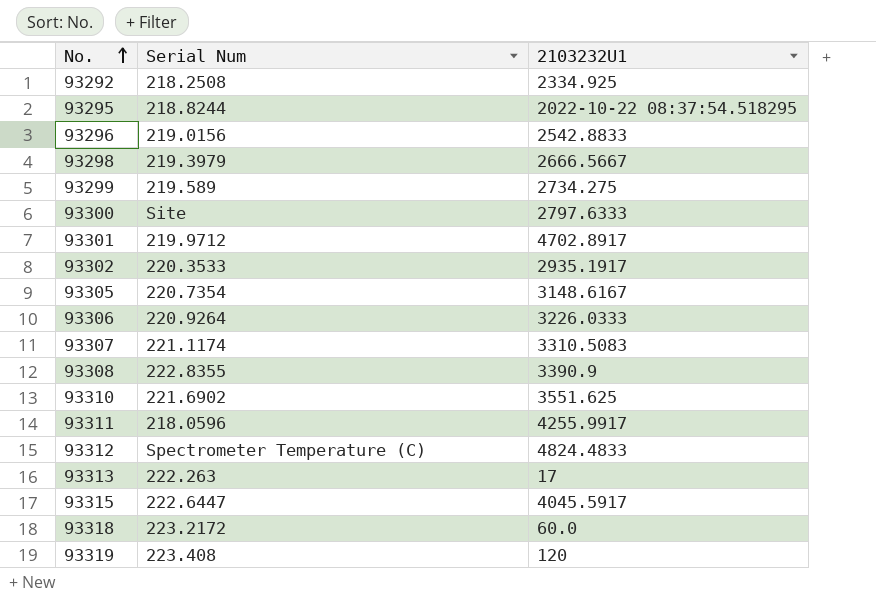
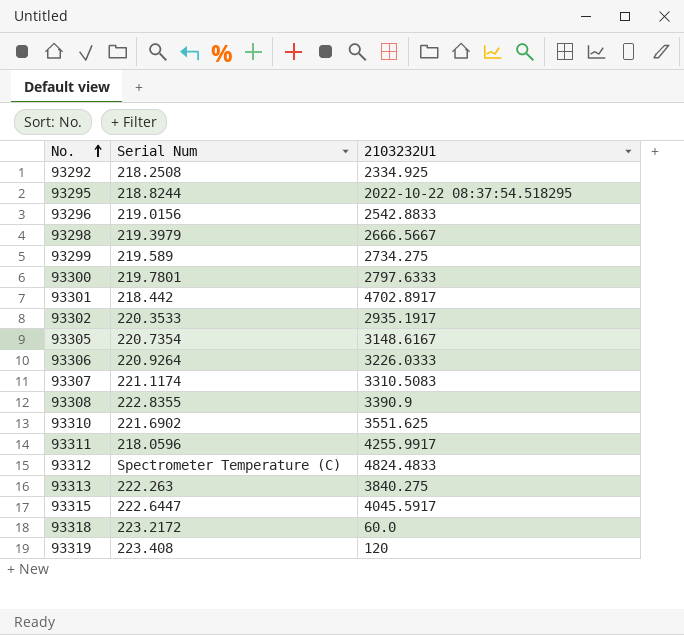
93300 | Serial Num: Site -> 219.7801
93301 | Serial Num: 219.9712 -> 218.442
93313 | 2103232U1: 17 -> 3840.275

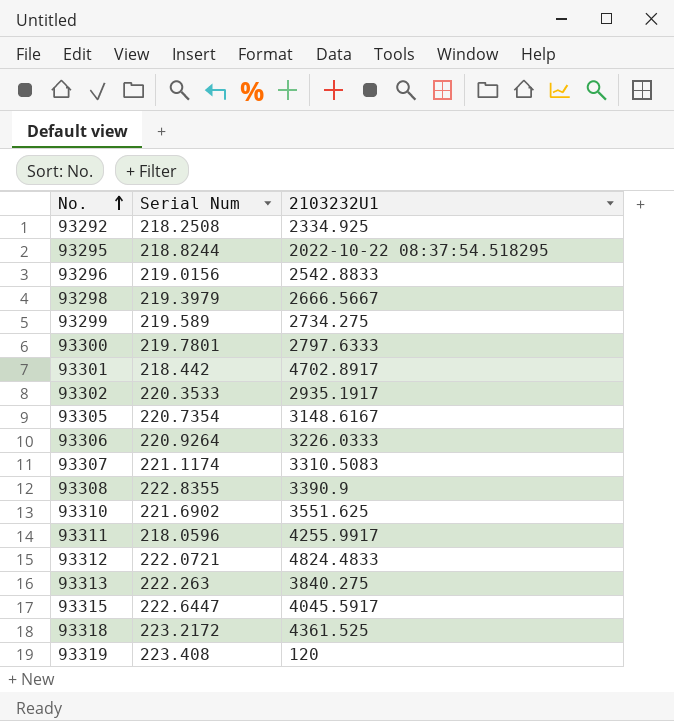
93312 | Serial Num: Spectrometer Temperature (C) -> 222.0721
93318 | 2103232U1: 60.0 -> 4361.525

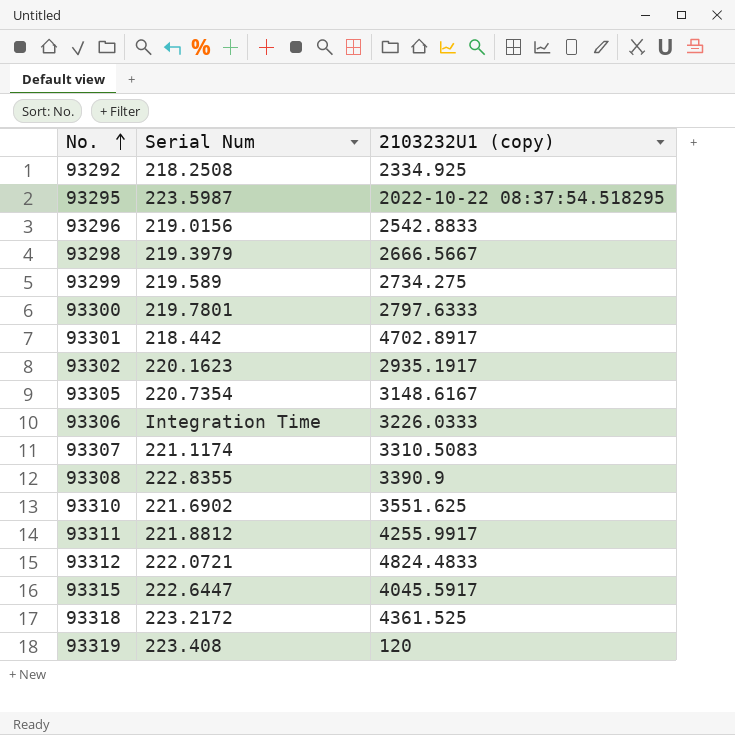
column name: 2103232U1 -> 2103232U1 (copy)
row 93313: 222.263 | 3840.275 -> none
93295 | Serial Num: 218.8244 -> 223.5987
93302 | Serial Num: 220.3533 -> 220.1623
93306 | Serial Num: 220.9264 -> Integration Time
93311 | Serial Num: 218.0596 -> 221.8812

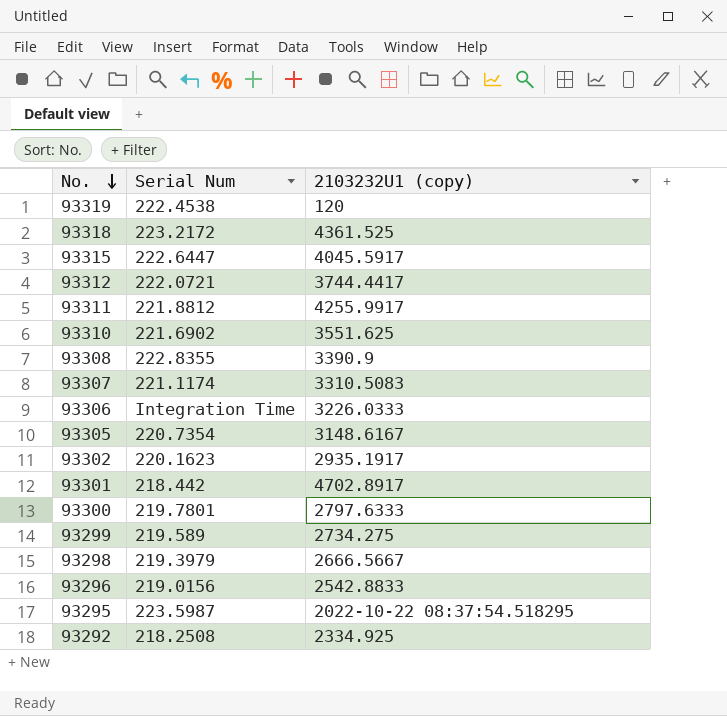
row order: No. ascending -> No. descending
93319 | Serial Num: 223.408 -> 222.4538
93312 | 2103232U1 (copy): 4824.4833 -> 3744.4417

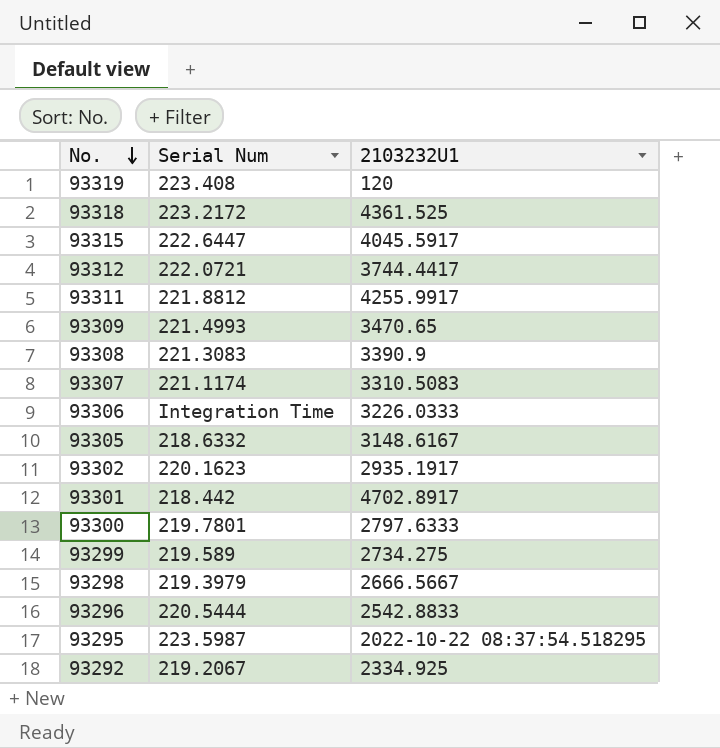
column name: 2103232U1 (copy) -> 2103232U1
row 93310: 221.6902 | 3551.625 -> none
93319 | Serial Num: 222.4538 -> 223.408
row 93309: none -> 221.4993 | 3470.65
93308 | Serial Num: 222.8355 -> 221.3083
93305 | Serial Num: 220.7354 -> 218.6332
93296 | Serial Num: 219.0156 -> 220.5444
93292 | Serial Num: 218.2508 -> 219.2067

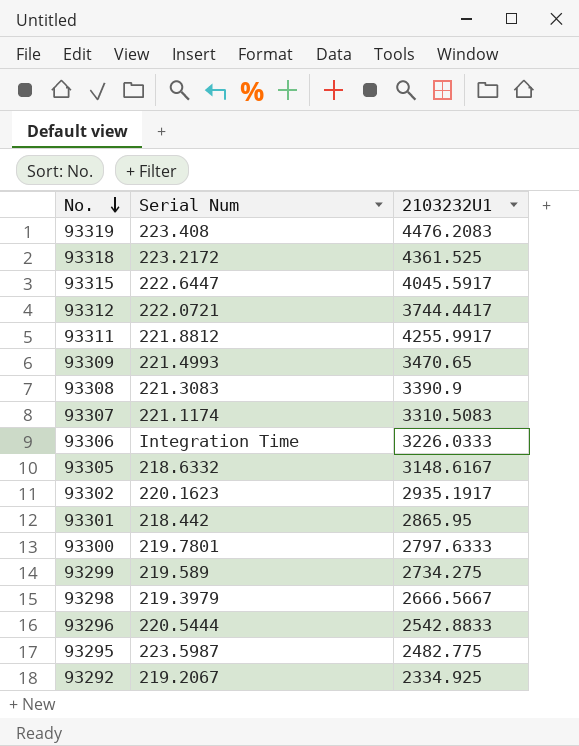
93319 | 2103232U1: 120 -> 4476.2083
93301 | 2103232U1: 4702.8917 -> 2865.95
93295 | 2103232U1: 2022-10-22 08:37:54.518295 -> 2482.775

